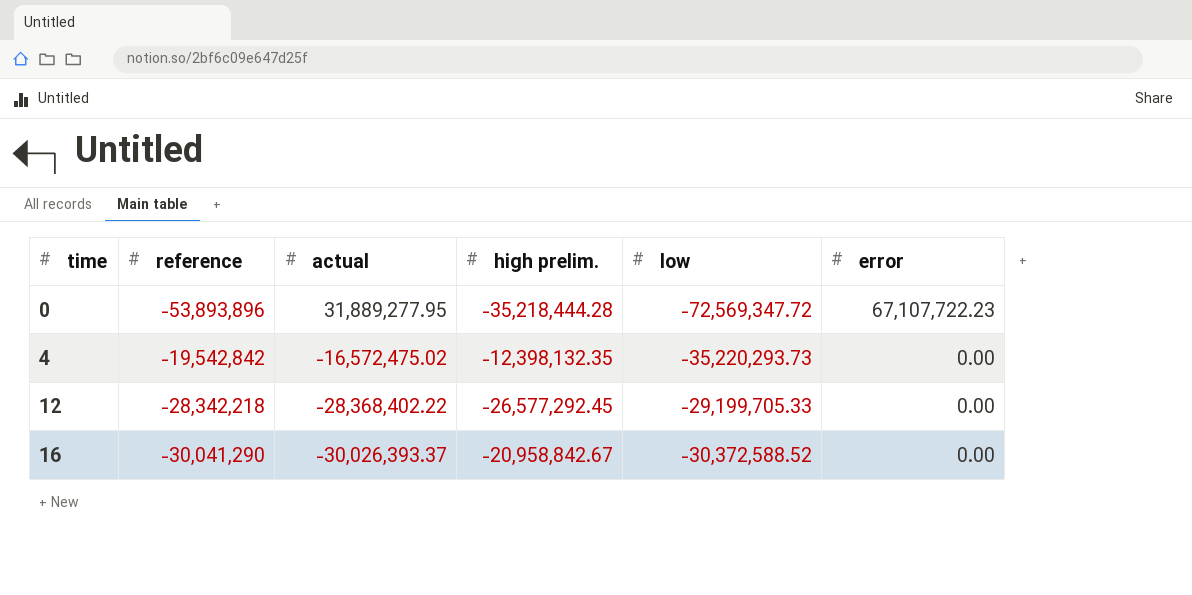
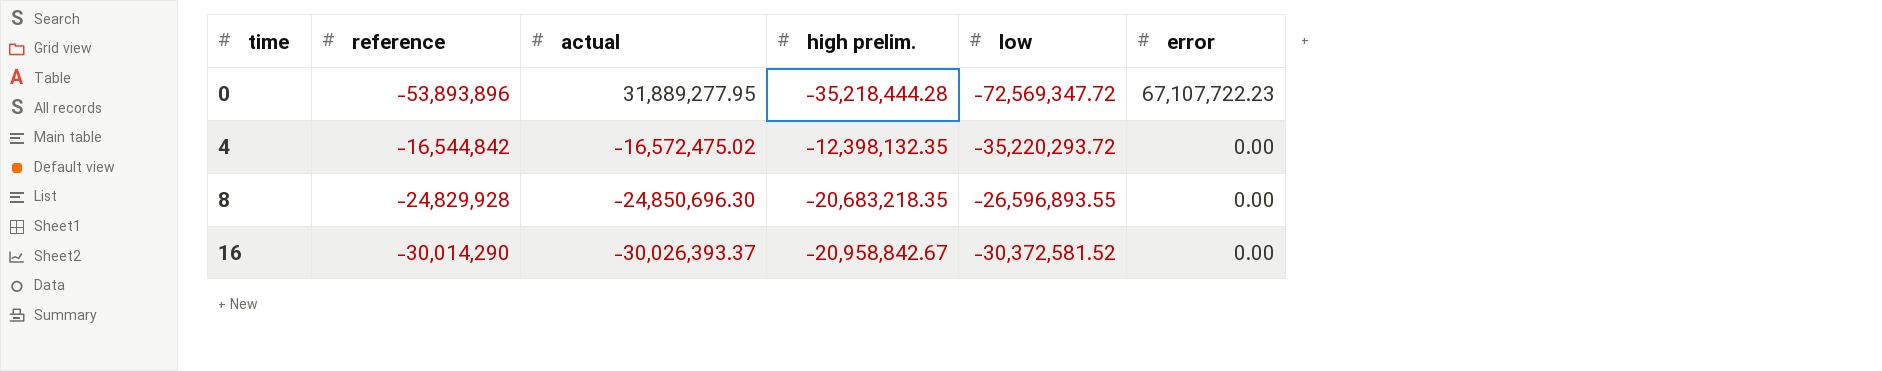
row 12: -28,342,218 | -28,368,402.22 | -26,577,292.45 | -29,199,705.33 | 0.00 -> none
4 | reference: -19,542,842 -> -16,544,842
4 | low: -35,220,293.73 -> -35,220,293.72
row 8: none -> -24,829,928 | -24,850,696.30 | -20,683,218.35 | -26,596,893.55 | 0.00
16 | reference: -30,041,290 -> -30,014,290
16 | low: -30,372,588.52 -> -30,372,581.52

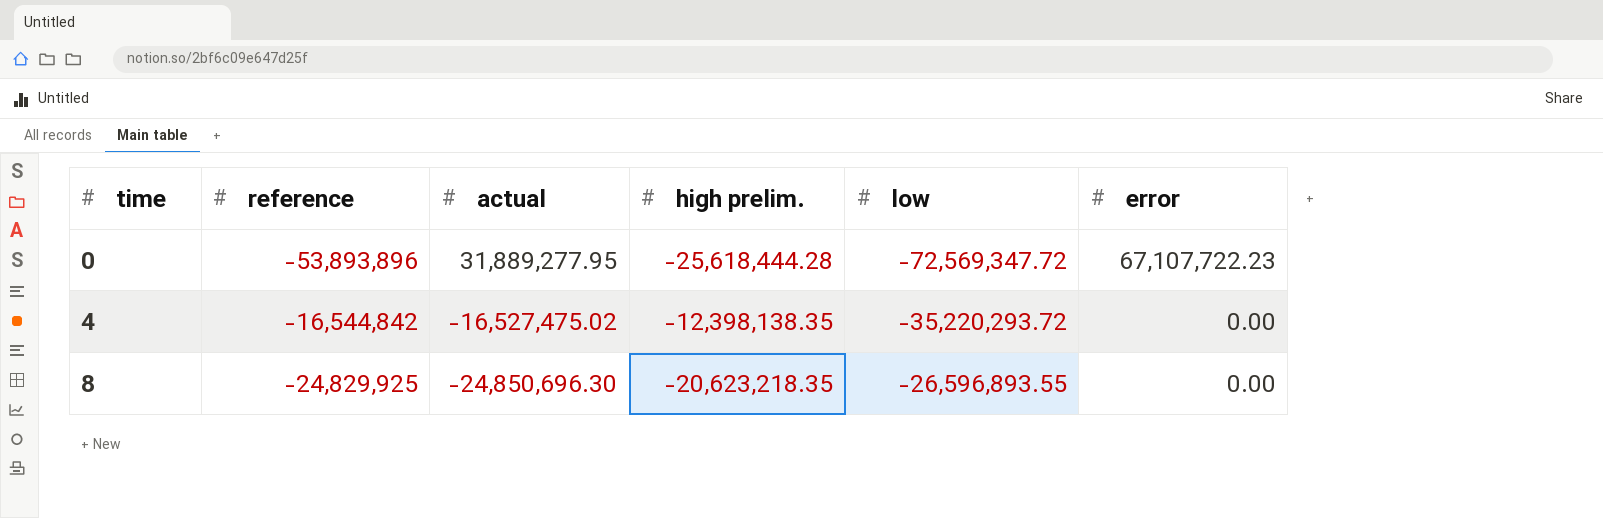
row 16: -30,014,290 | -30,026,393.37 | -20,958,842.67 | -30,372,581.52 | 0.00 -> none
0 | high prelim.: -35,218,444.28 -> -25,618,444.28
4 | actual: -16,572,475.02 -> -16,527,475.02
4 | high prelim.: -12,398,132.35 -> -12,398,138.35
8 | reference: -24,829,928 -> -24,829,925
8 | high prelim.: -20,683,218.35 -> -20,623,218.35

